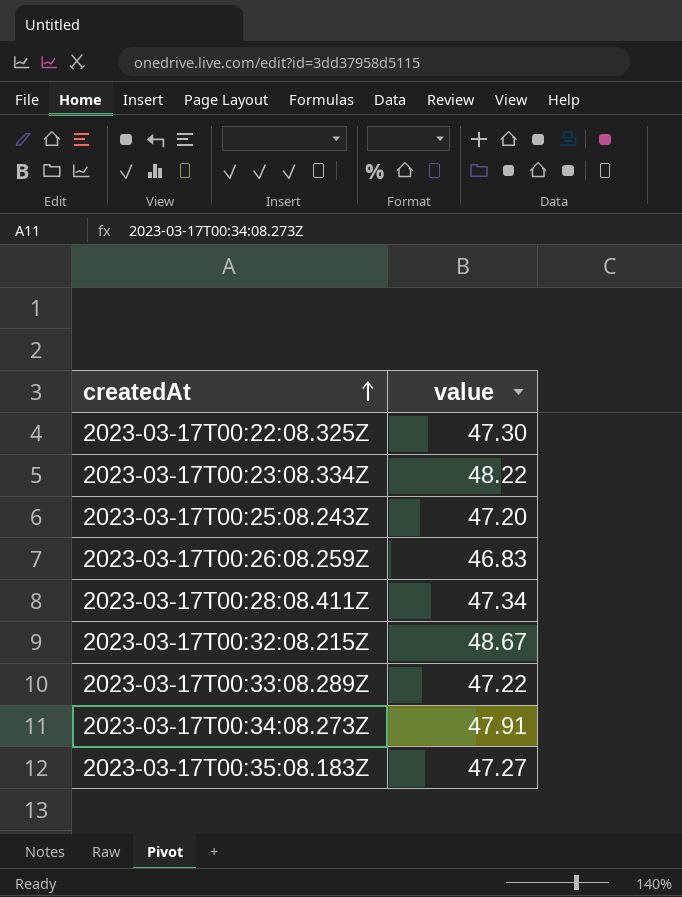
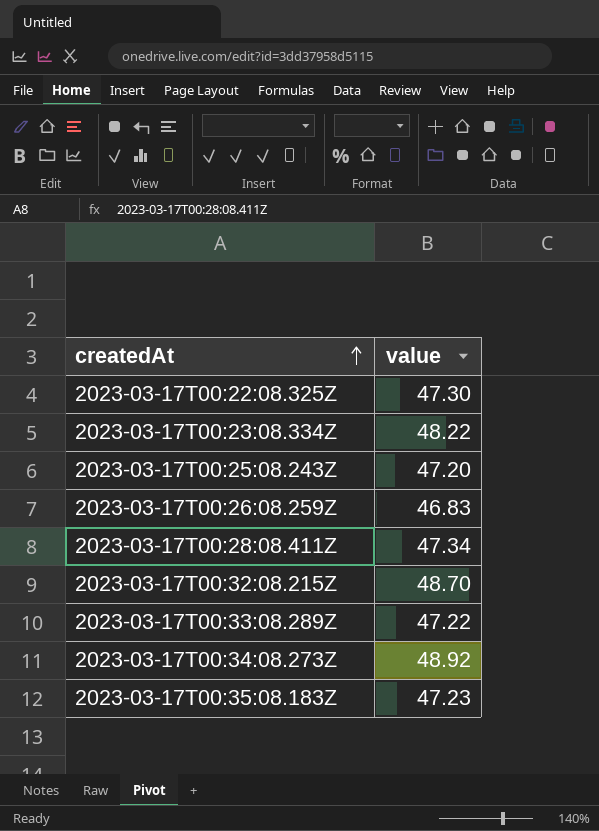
2023-03-17T00:32:08.215Z | value: 48.67 -> 48.70
2023-03-17T00:34:08.273Z | value: 47.91 -> 48.92
2023-03-17T00:35:08.183Z | value: 47.27 -> 47.23

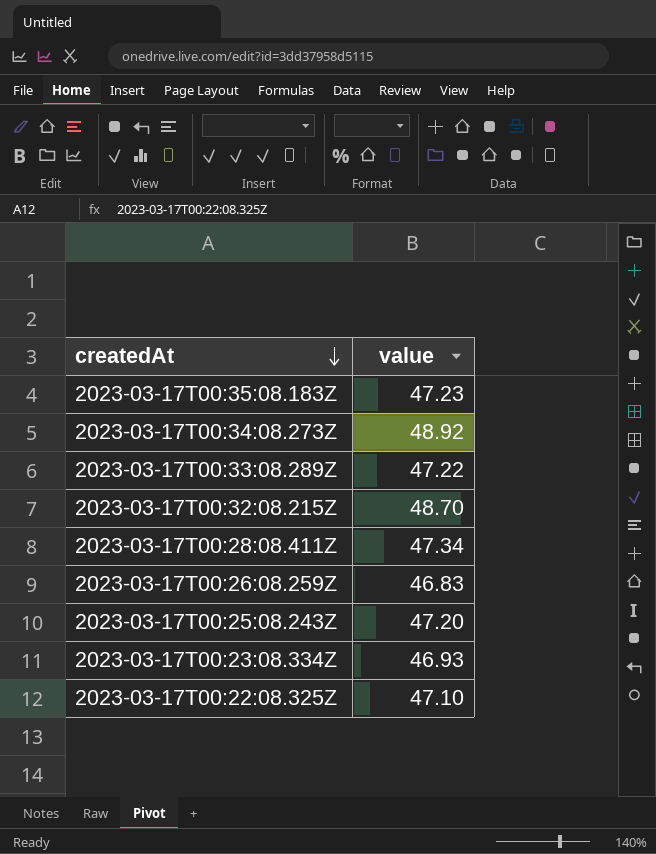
row order: createdAt ascending -> createdAt descending
2023-03-17T00:23:08.334Z | value: 48.22 -> 46.93
2023-03-17T00:22:08.325Z | value: 47.30 -> 47.10

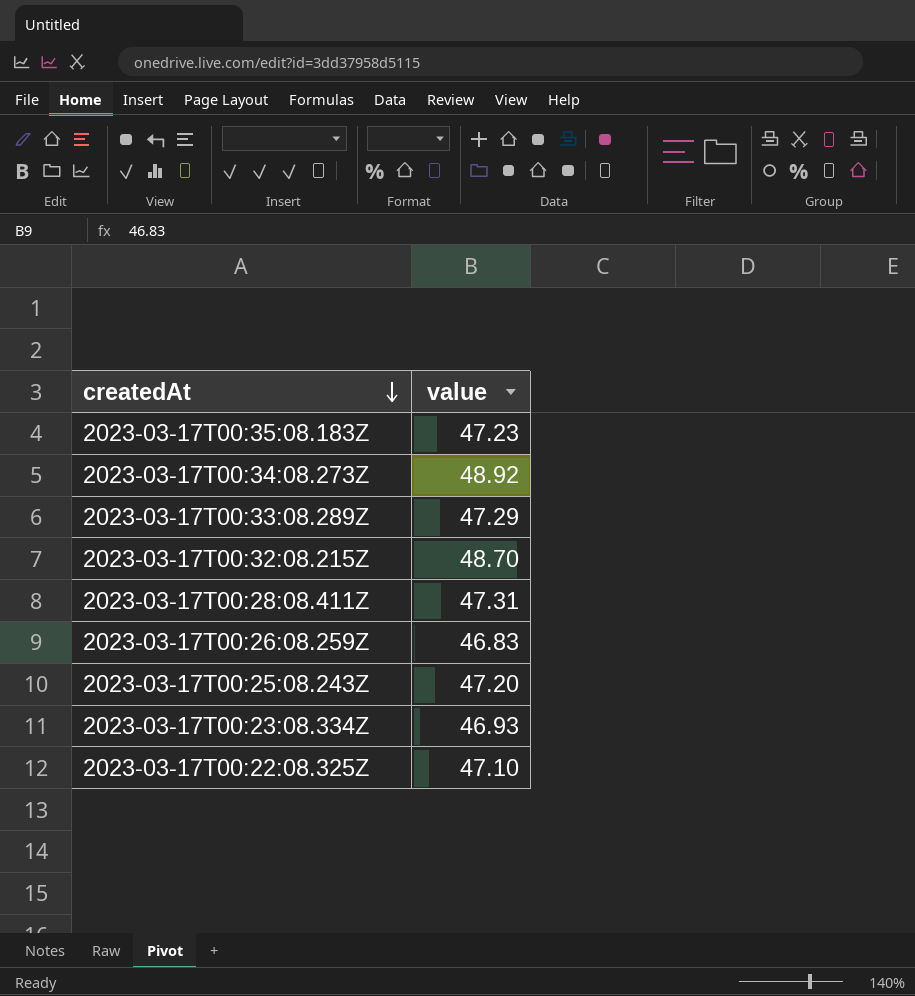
2023-03-17T00:33:08.289Z | value: 47.22 -> 47.29
2023-03-17T00:28:08.411Z | value: 47.34 -> 47.31

